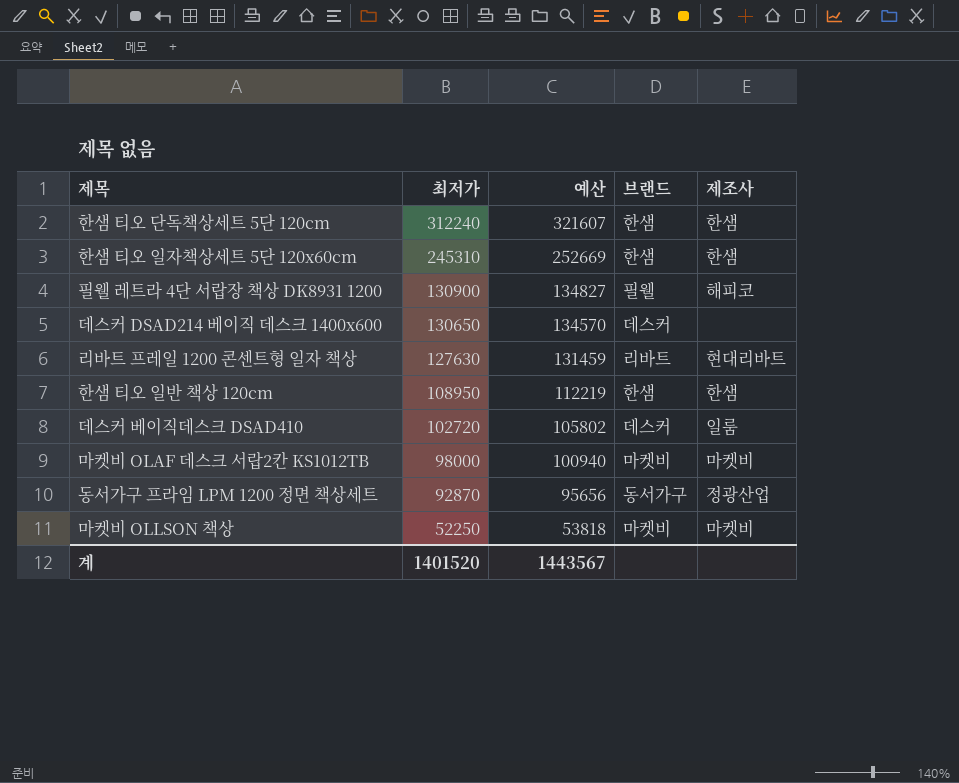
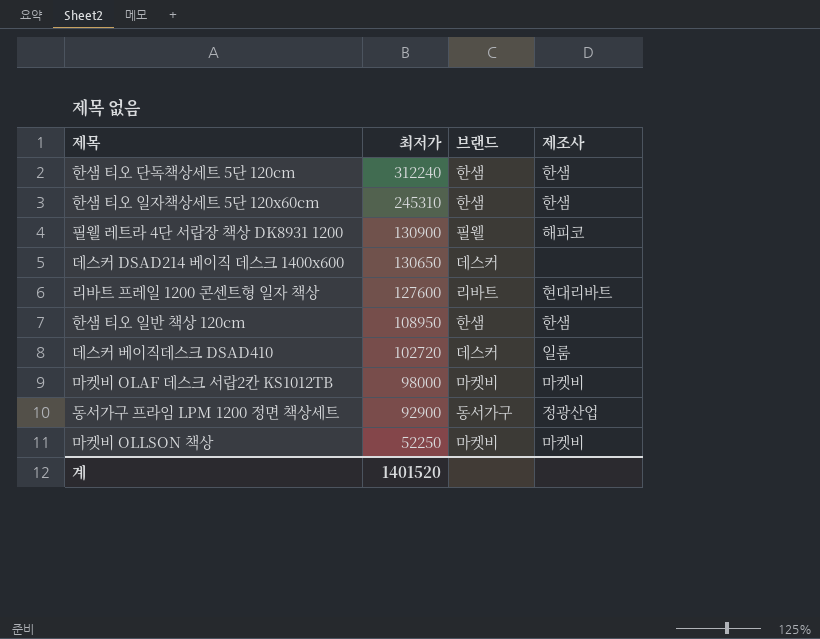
column 예산 | formula: [최저가] * 1.03 -> none
리바트 프레일 1200 콘센트형 일자 책상 | 최저가: 127630 -> 127600
동서가구 프라임 LPM 1200 정면 책상세트 | 최저가: 92870 -> 92900

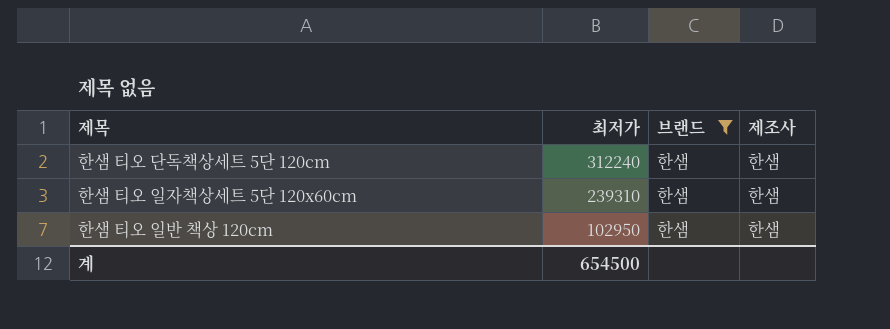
filter: none -> 브랜드 = 한샘
한샘 티오 일자책상세트 5단 120x60cm | 최저가: 245310 -> 239310
한샘 티오 일반 책상 120cm | 최저가: 108950 -> 102950
계 | 최저가: 1401520 -> 654500

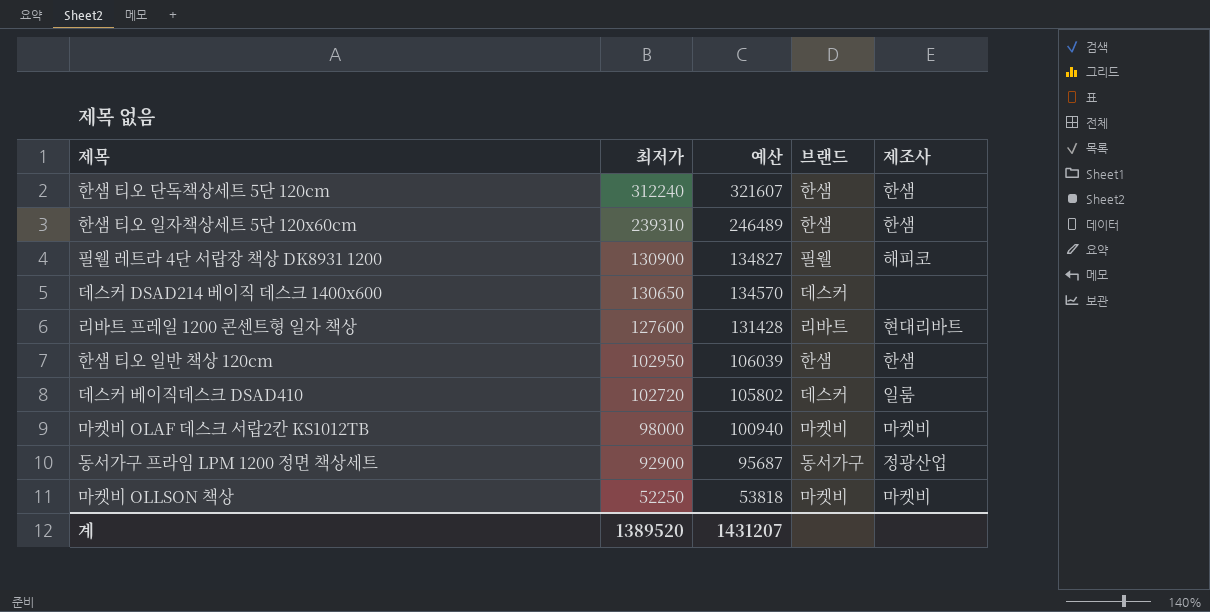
filter: 브랜드 = 한샘 -> none
column 예산 | formula: none -> [최저가] * 1.03
계 | 최저가: 654500 -> 1389520

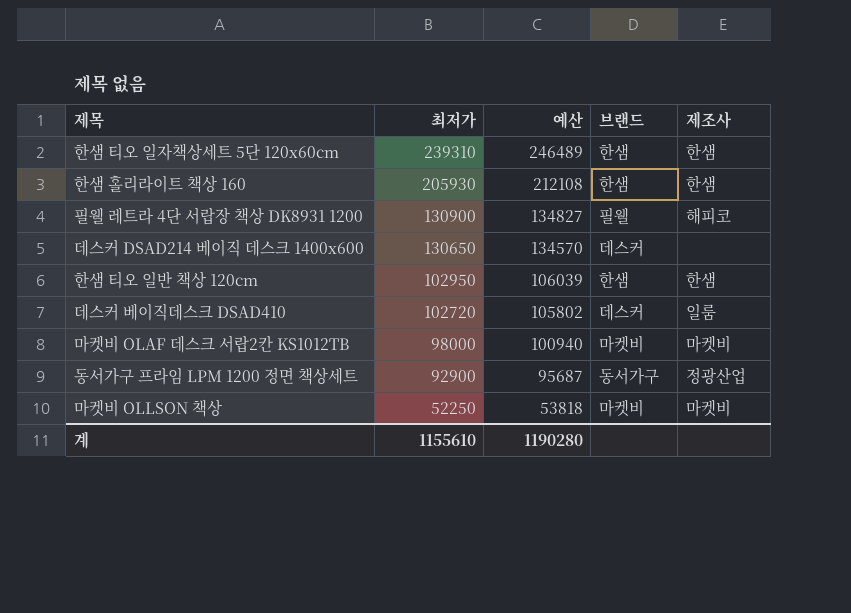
row 한샘 티오 단독책상세트 5단 120cm: 312240 | 321607 | 한샘 | 한샘 -> none
row 리바트 프레일 1200 콘센트형 일자 책상: 127600 | 131428 | 리바트 | 현대리바트 -> none
row 한샘 홀리라이트 책상 160: none -> 205930 | 212108 | 한샘 | 한샘
계 | 최저가: 1389520 -> 1155610
계 | 예산: 1431207 -> 1190280

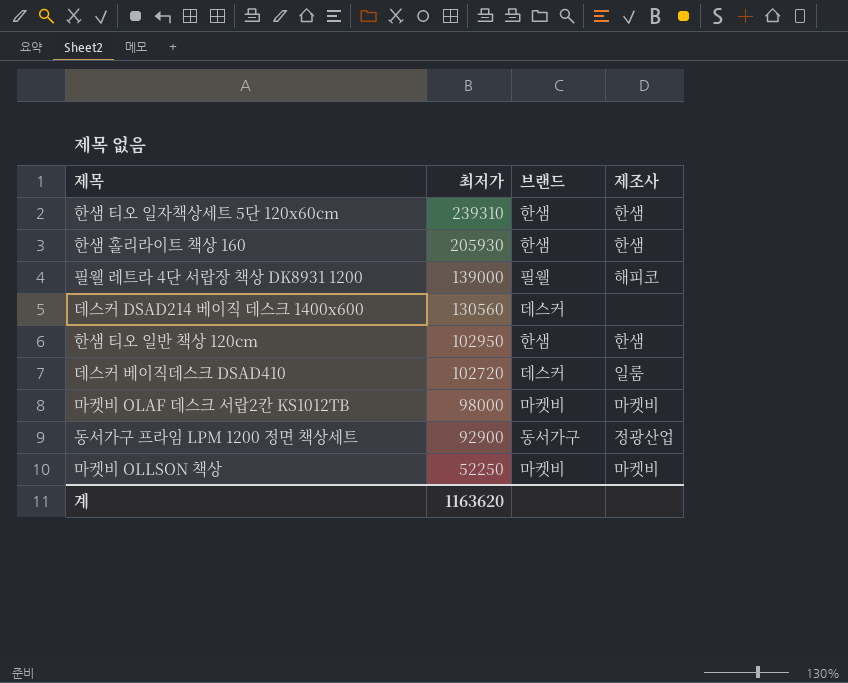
column 예산 | formula: [최저가] * 1.03 -> none
필웰 레트라 4단 서랍장 책상 DK8931 1200 | 최저가: 130900 -> 139000
데스커 DSAD214 베이직 데스크 1400x600 | 최저가: 130650 -> 130560
계 | 최저가: 1155610 -> 1163620

